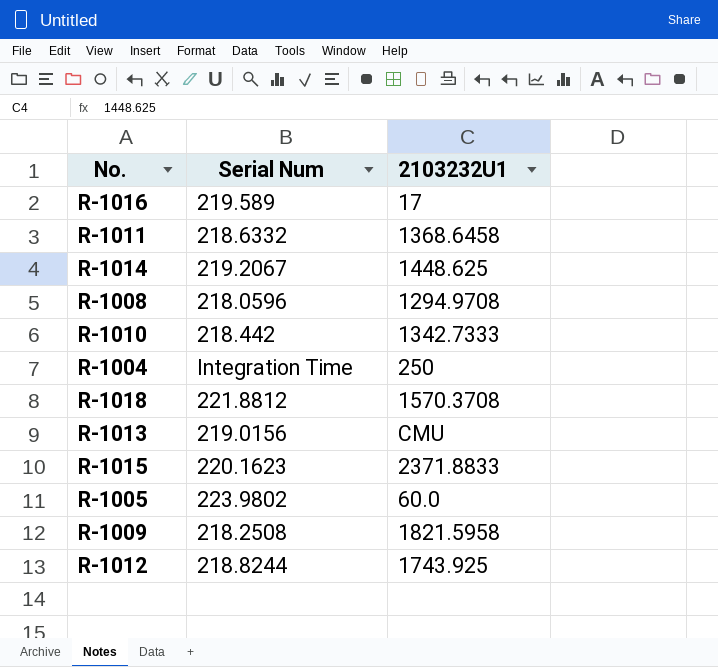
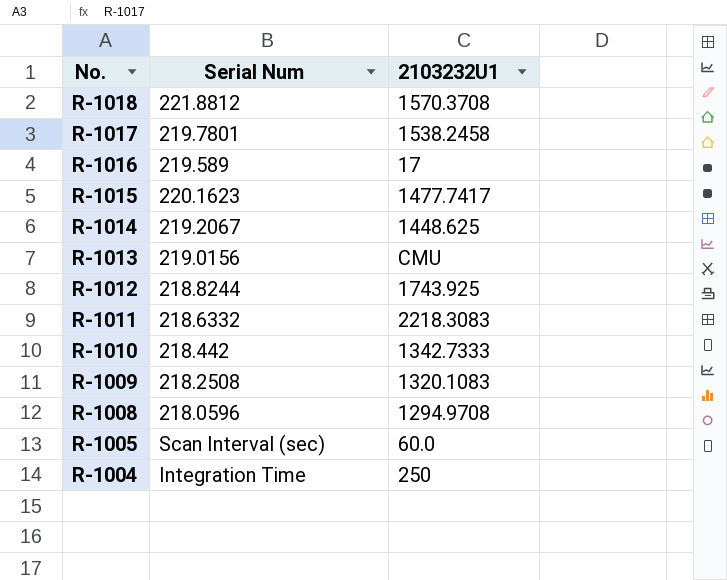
row order: none -> No. descending
row R-1017: none -> 219.7801 | 1538.2458
R-1015 | 2103232U1: 2371.8833 -> 1477.7417
R-1011 | 2103232U1: 1368.6458 -> 2218.3083
R-1009 | 2103232U1: 1821.5958 -> 1320.1083
R-1005 | Serial Num: 223.9802 -> Scan Interval (sec)

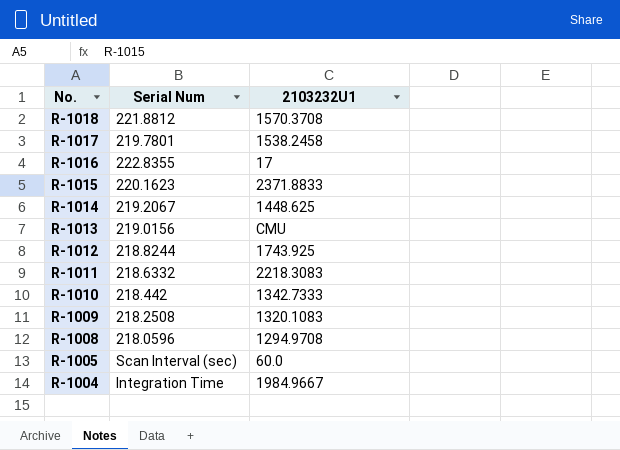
R-1016 | Serial Num: 219.589 -> 222.8355
R-1015 | 2103232U1: 1477.7417 -> 2371.8833
R-1004 | 2103232U1: 250 -> 1984.9667

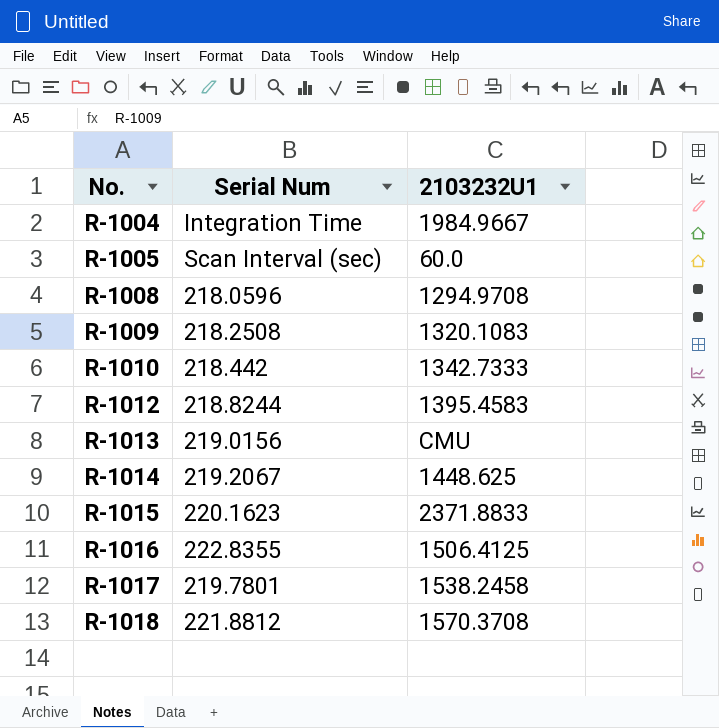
row order: No. descending -> No. ascending
row R-1011: 218.6332 | 2218.3083 -> none
R-1012 | 2103232U1: 1743.925 -> 1395.4583
R-1016 | 2103232U1: 17 -> 1506.4125

